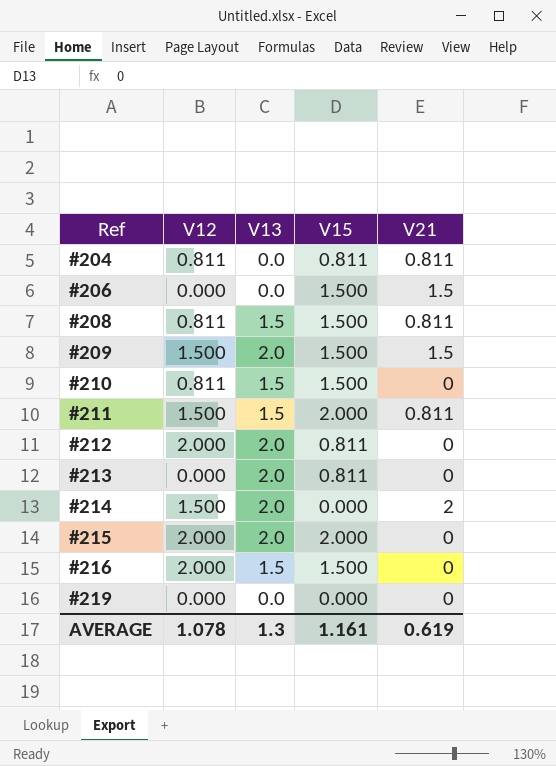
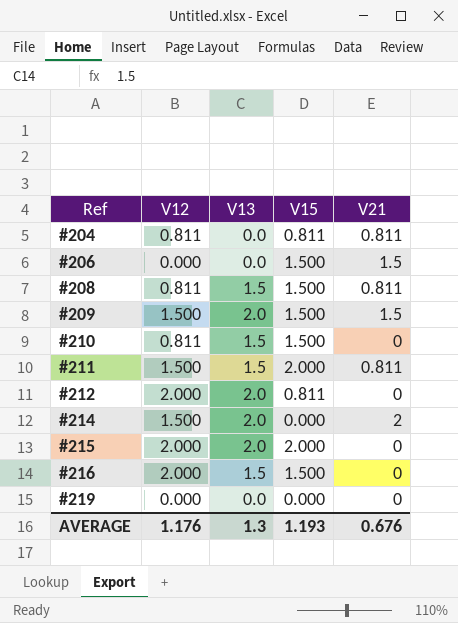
row #213: 0.000 | 2.0 | 0.811 | 0 -> none
AVERAGE | V12: 1.078 -> 1.176
AVERAGE | V15: 1.161 -> 1.193
AVERAGE | V21: 0.619 -> 0.676

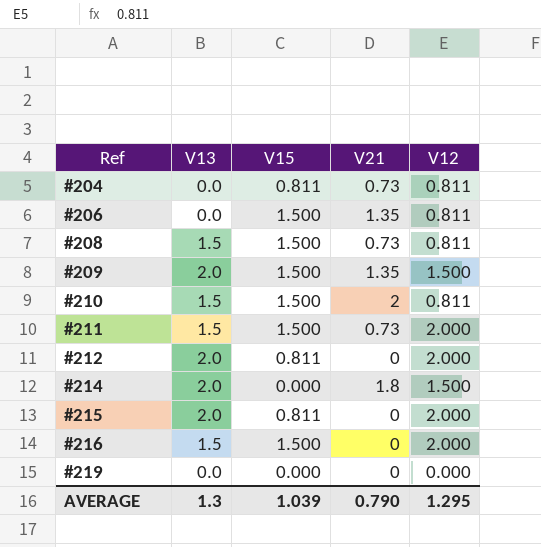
column V12 | position: 2 -> 5
#204 | V21: 0.811 -> 0.73
#206 | V21: 1.5 -> 1.35
#206 | V12: 0.000 -> 0.811
#208 | V21: 0.811 -> 0.73
#209 | V21: 1.5 -> 1.35
#210 | V21: 0 -> 2
#211 | V15: 2.000 -> 1.500
#211 | V21: 0.811 -> 0.73
#211 | V12: 1.500 -> 2.000
#214 | V21: 2 -> 1.8
#215 | V15: 2.000 -> 0.811
AVERAGE | V15: 1.193 -> 1.039
AVERAGE | V21: 0.676 -> 0.790
AVERAGE | V12: 1.176 -> 1.295

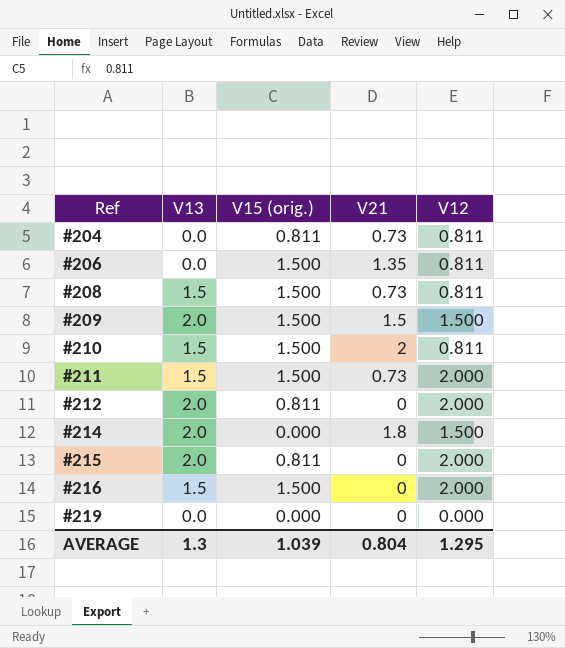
column name: V15 -> V15 (orig.)
#209 | V21: 1.35 -> 1.5
AVERAGE | V21: 0.790 -> 0.804

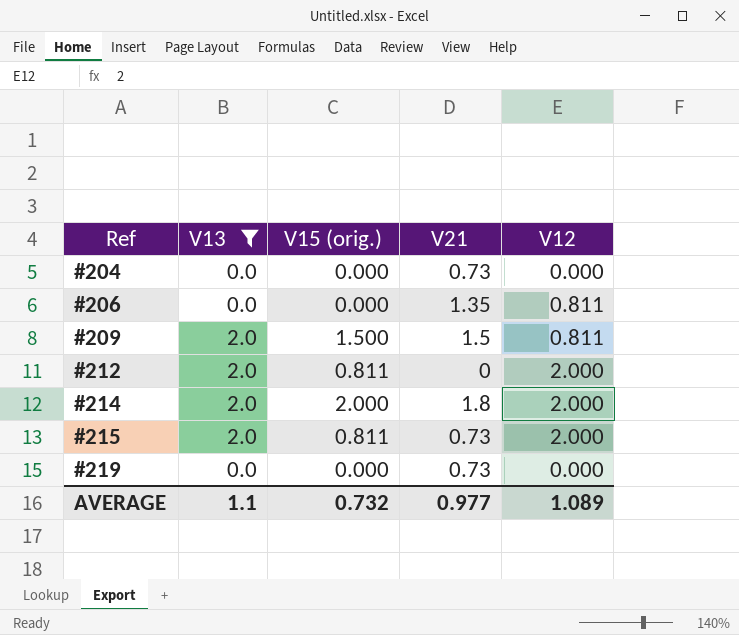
filter: none -> V13 != 1.5
#204 | V15 (orig.): 0.811 -> 0.000
#204 | V12: 0.811 -> 0.000
#206 | V15 (orig.): 1.500 -> 0.000
#209 | V12: 1.500 -> 0.811
#214 | V15 (orig.): 0.000 -> 2.000
#214 | V12: 1.500 -> 2.000
#215 | V21: 0 -> 0.73
#219 | V21: 0 -> 0.73
AVERAGE | V13: 1.3 -> 1.1
AVERAGE | V15 (orig.): 1.039 -> 0.732
AVERAGE | V21: 0.804 -> 0.977
AVERAGE | V12: 1.295 -> 1.089

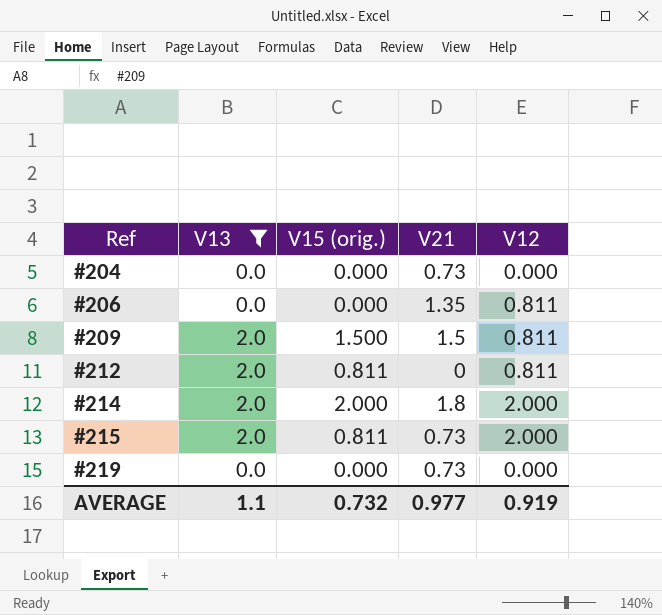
#212 | V12: 2.000 -> 0.811
AVERAGE | V12: 1.089 -> 0.919

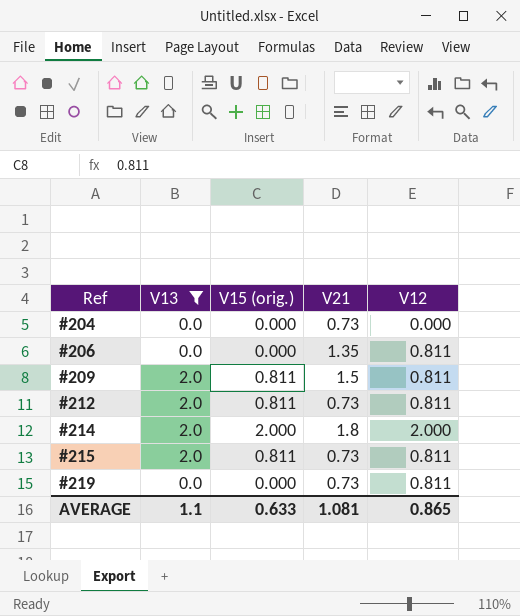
#209 | V15 (orig.): 1.500 -> 0.811
#212 | V21: 0 -> 0.73
#215 | V12: 2.000 -> 0.811
#219 | V12: 0.000 -> 0.811
AVERAGE | V15 (orig.): 0.732 -> 0.633
AVERAGE | V21: 0.977 -> 1.081
AVERAGE | V12: 0.919 -> 0.865

